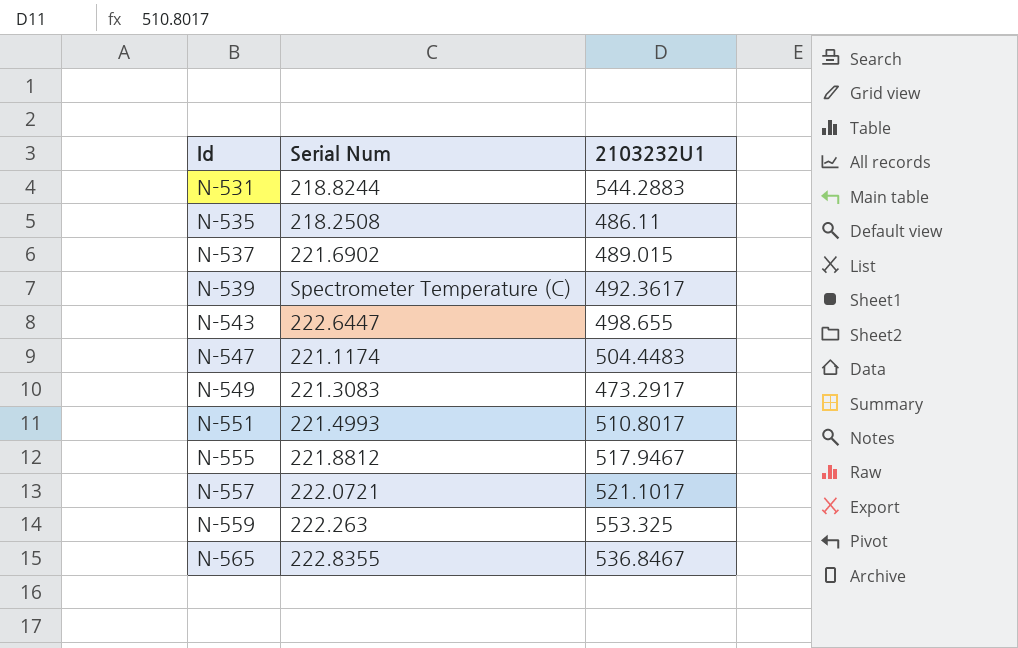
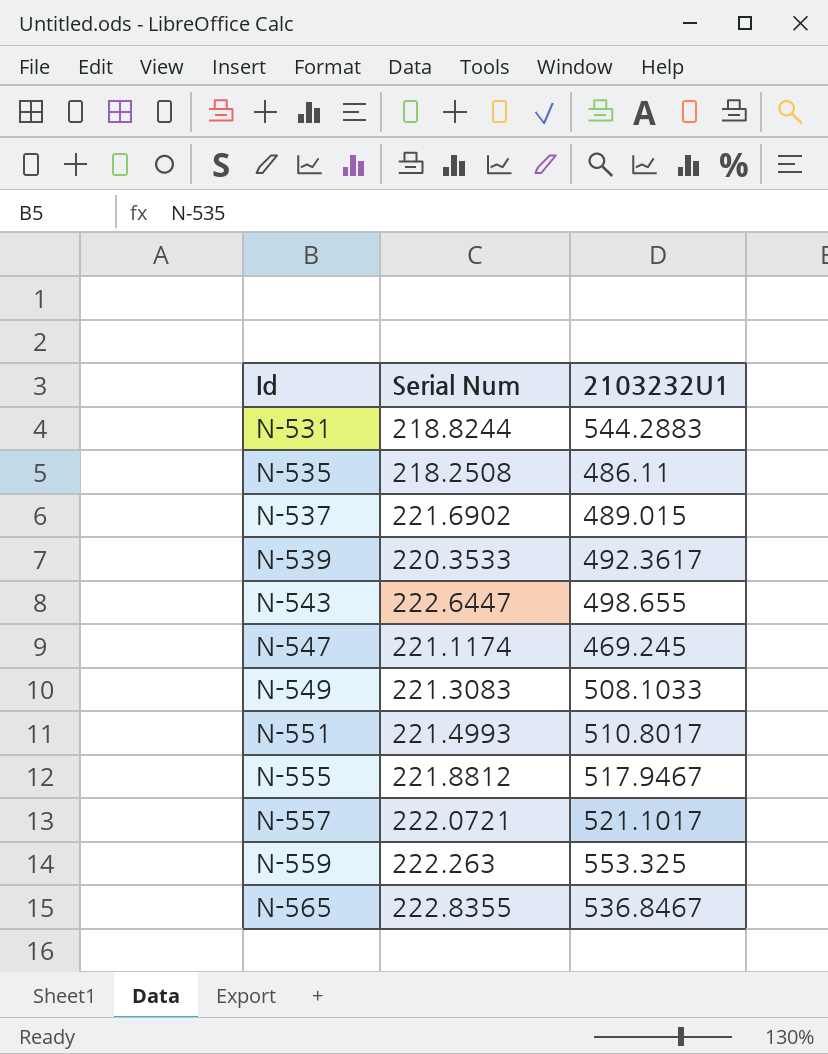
N-539 | Serial Num: Spectrometer Temperature (C) -> 220.3533
N-547 | 2103232U1: 504.4483 -> 469.245
N-549 | 2103232U1: 473.2917 -> 508.1033

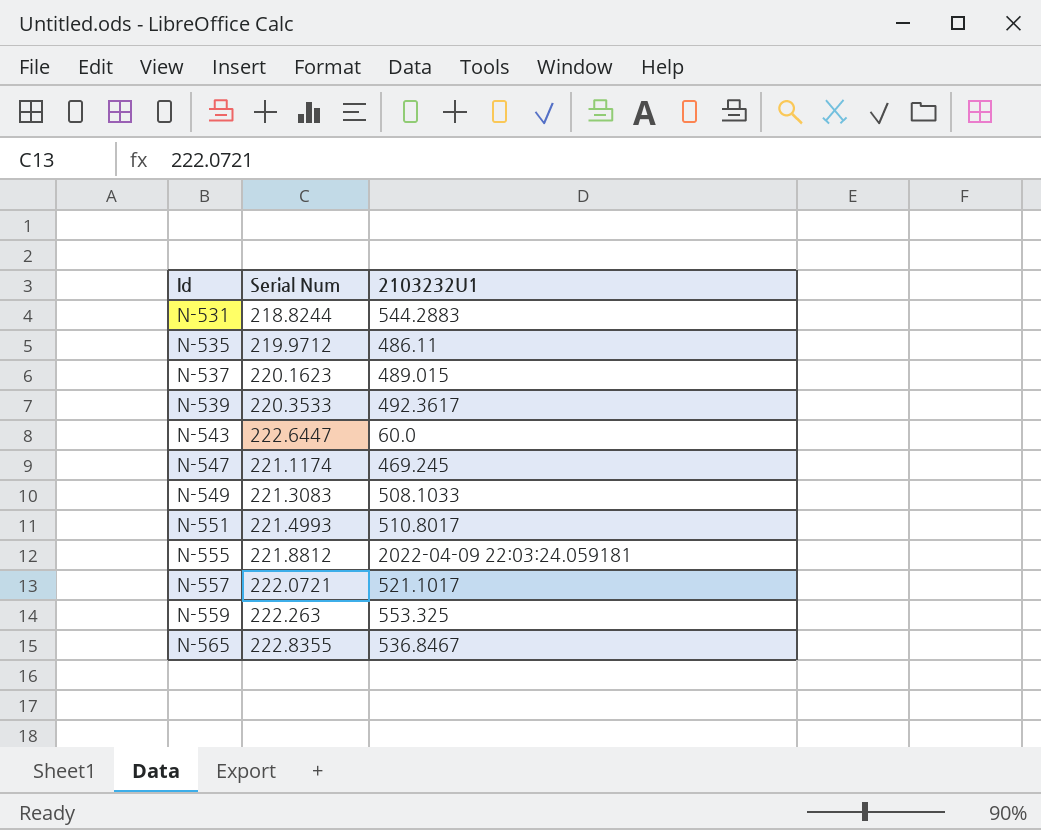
N-535 | Serial Num: 218.2508 -> 219.9712
N-537 | Serial Num: 221.6902 -> 220.1623
N-543 | 2103232U1: 498.655 -> 60.0
N-555 | 2103232U1: 517.9467 -> 2022-04-09 22:03:24.059181

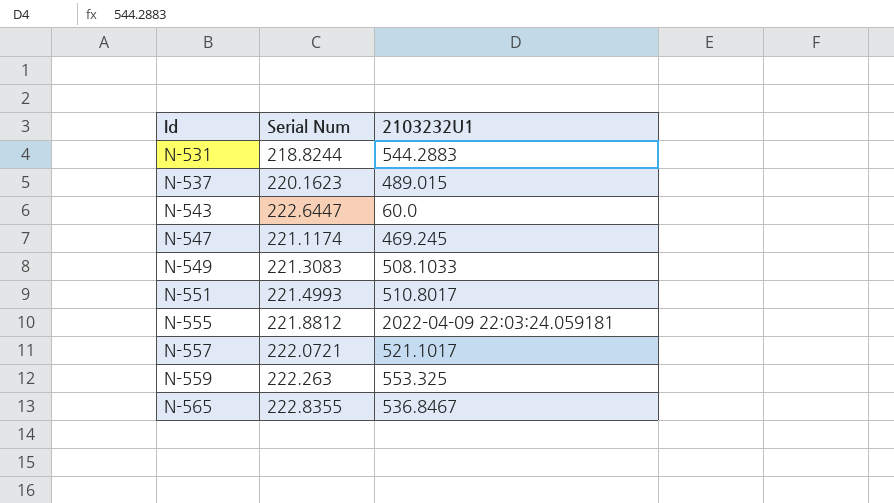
row N-535: 219.9712 | 486.11 -> none
row N-539: 220.3533 | 492.3617 -> none

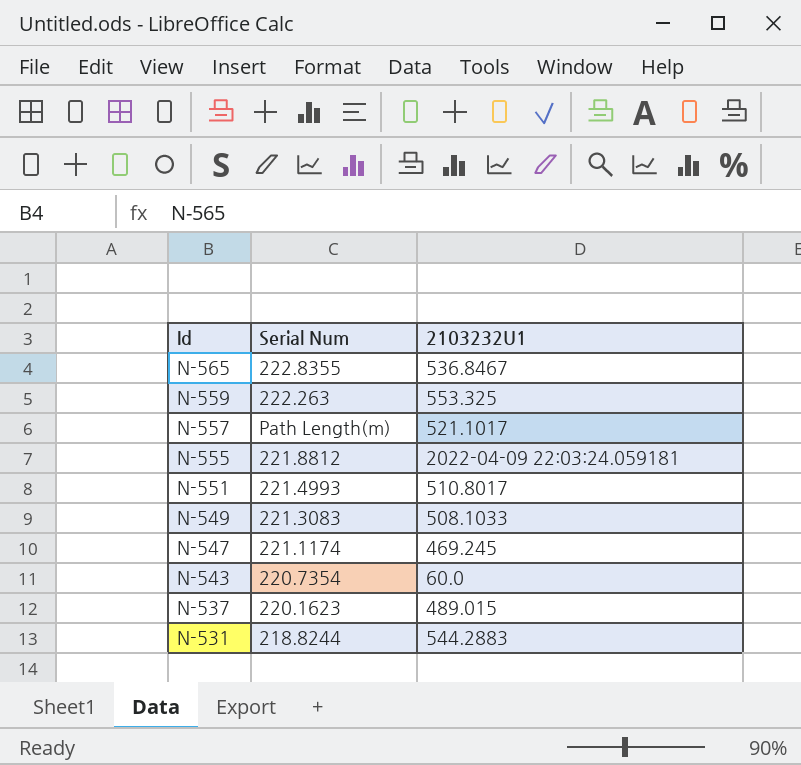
row order: Id ascending -> Id descending
N-557 | Serial Num: 222.0721 -> Path Length(m)
N-543 | Serial Num: 222.6447 -> 220.7354

